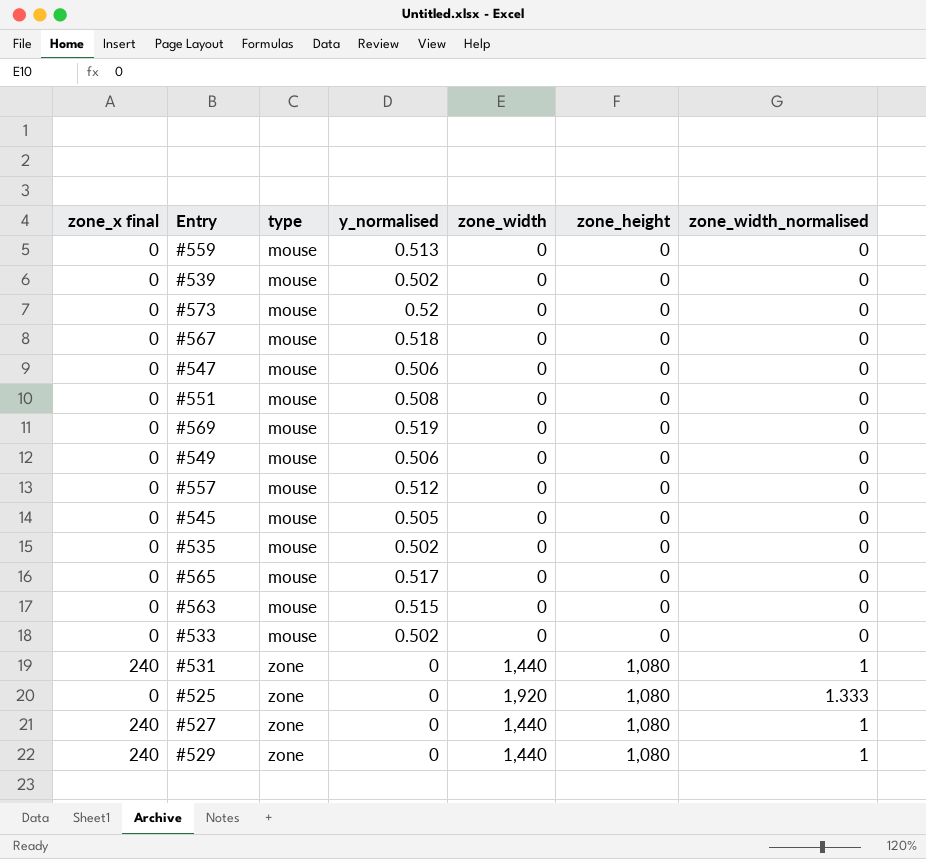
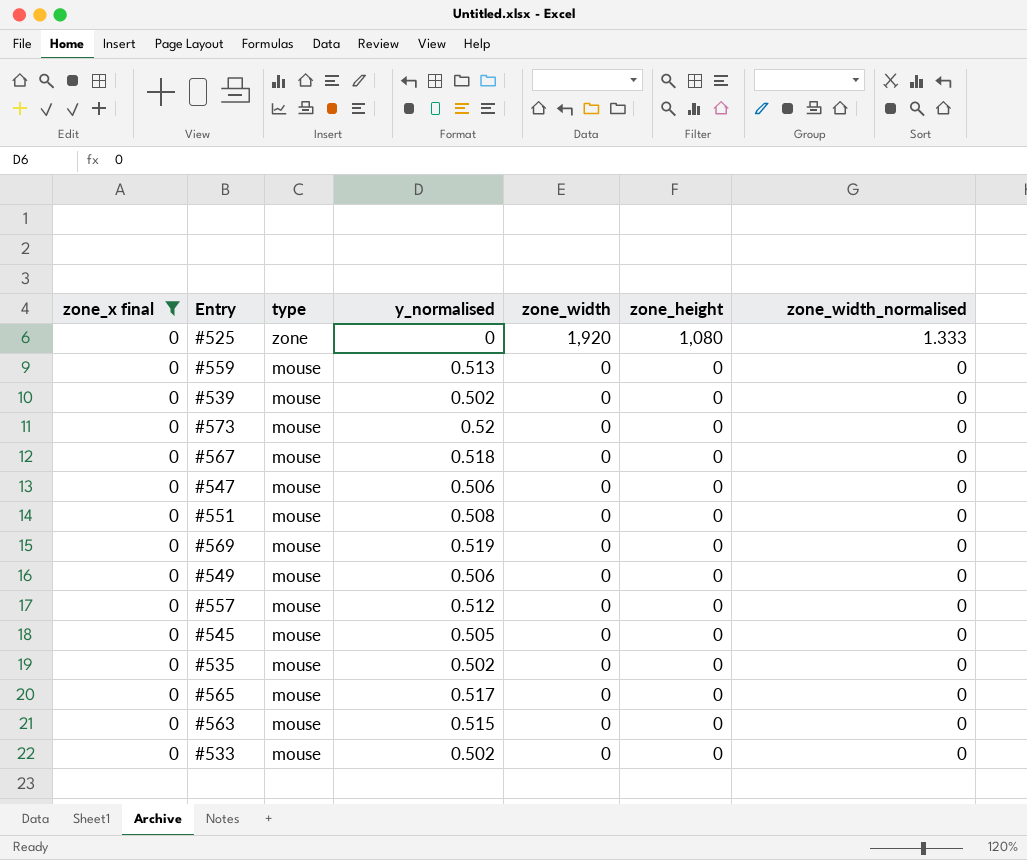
filter: none -> zone_x final = 0
row order: type ascending -> type descending

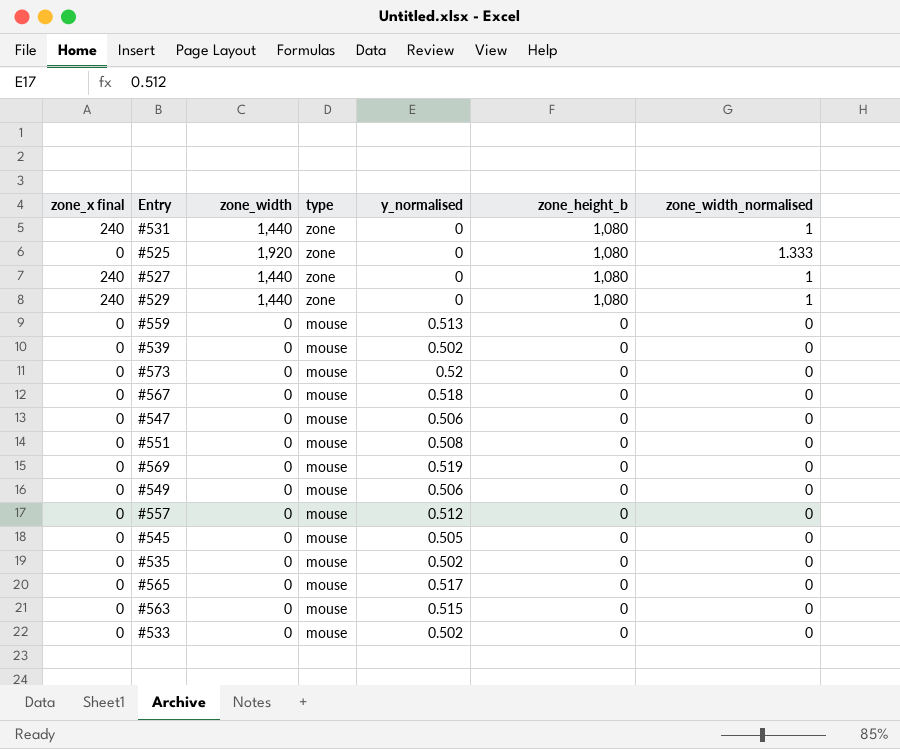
filter: zone_x final = 0 -> none
column zone_width | position: 5 -> 3
column name: zone_height -> zone_height_b

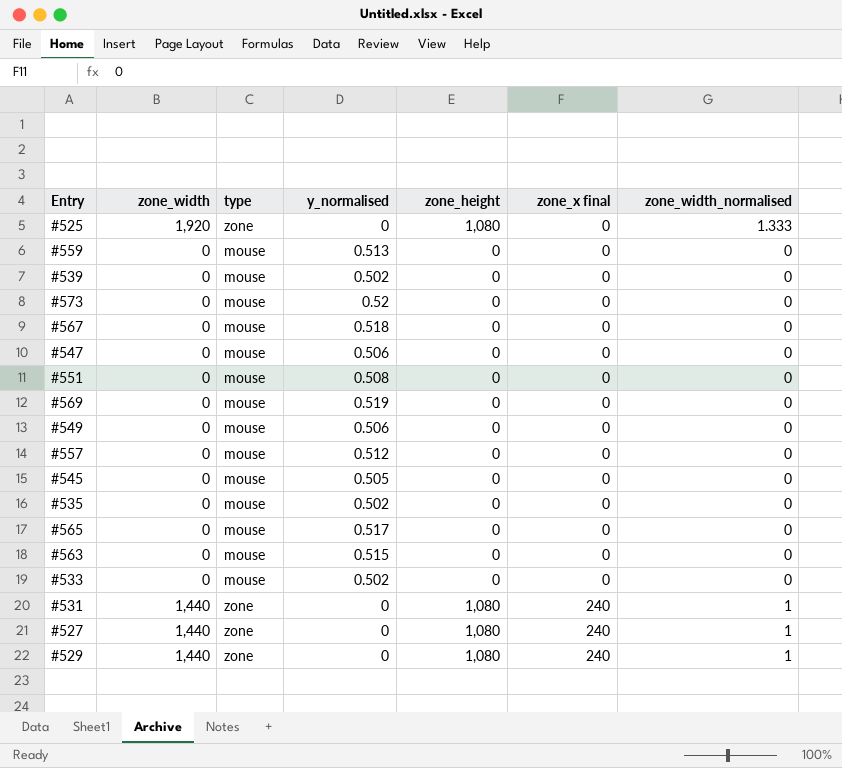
row order: type descending -> zone_x final ascending
column name: zone_height_b -> zone_height
column zone_x final | position: 1 -> 6

